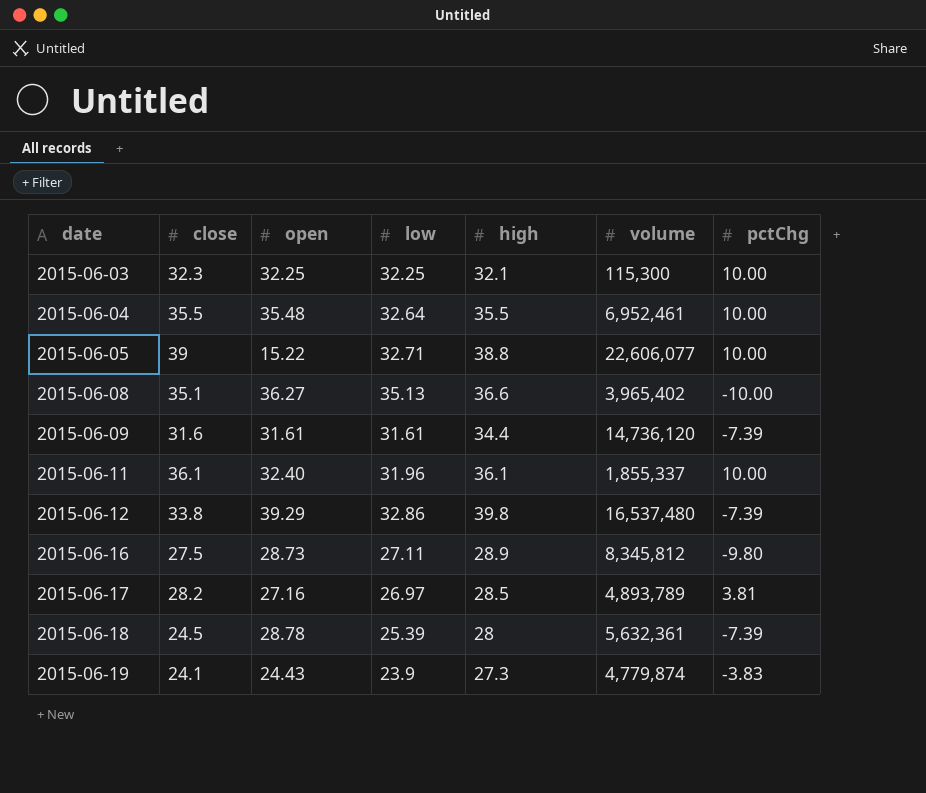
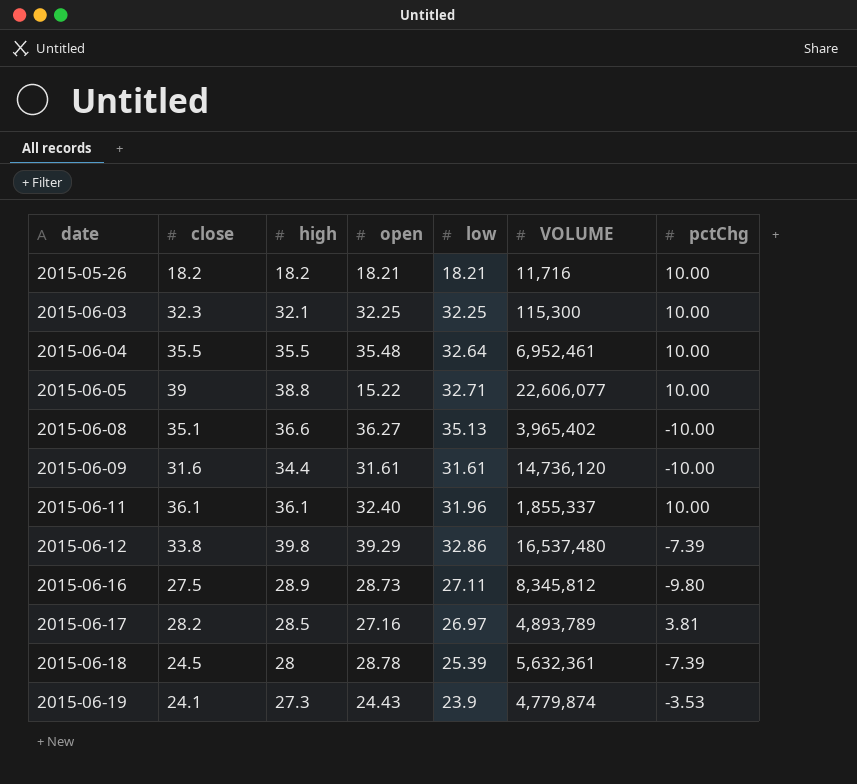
column high | position: 5 -> 3
column name: volume -> VOLUME
row 2015-05-26: none -> 18.2 | 18.2 | 18.21 | 18.21 | 11,716 | 10.00
2015-06-09 | pctChg: -7.39 -> -10.00
2015-06-19 | pctChg: -3.83 -> -3.53

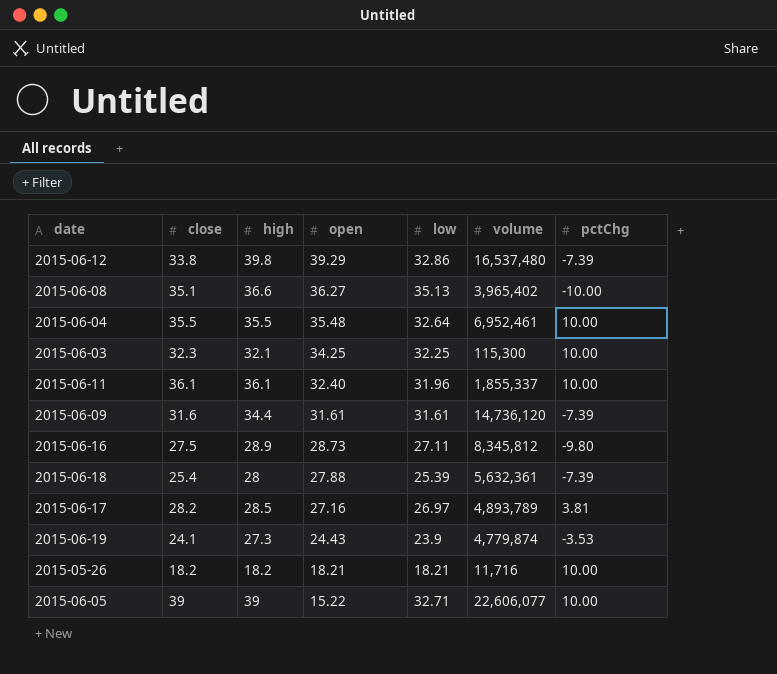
row order: date ascending -> open descending
column name: VOLUME -> volume
2015-06-03 | open: 32.25 -> 34.25
2015-06-09 | pctChg: -10.00 -> -7.39
2015-06-18 | close: 24.5 -> 25.4
2015-06-18 | open: 28.78 -> 27.88
2015-06-05 | high: 38.8 -> 39

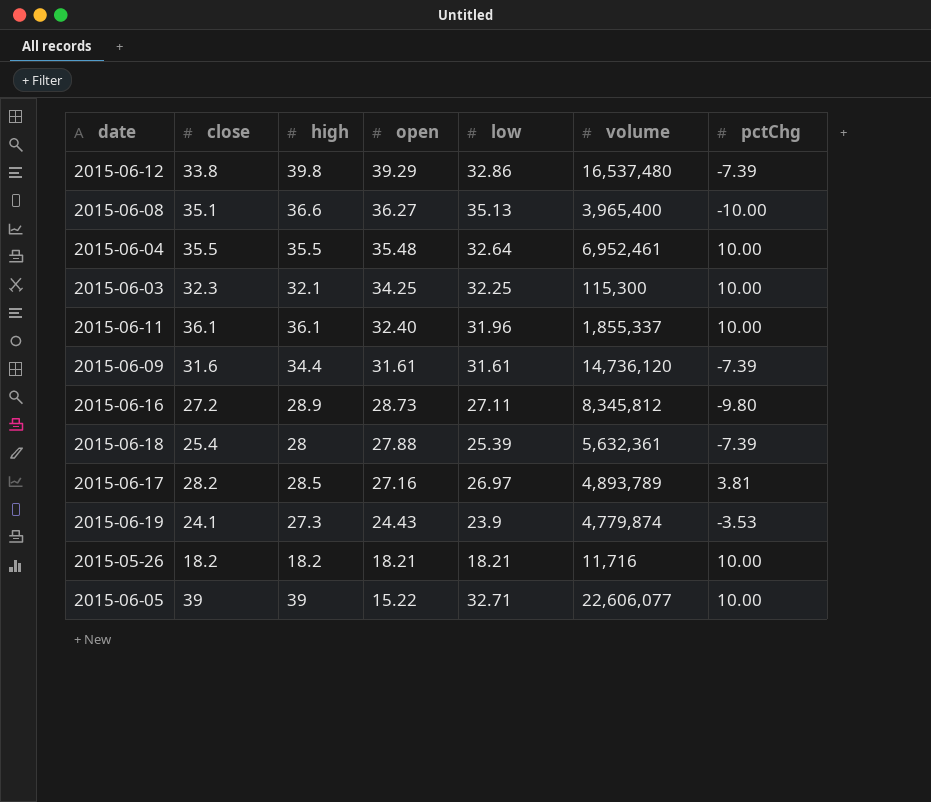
2015-06-08 | volume: 3,965,402 -> 3,965,400
2015-06-16 | close: 27.5 -> 27.2

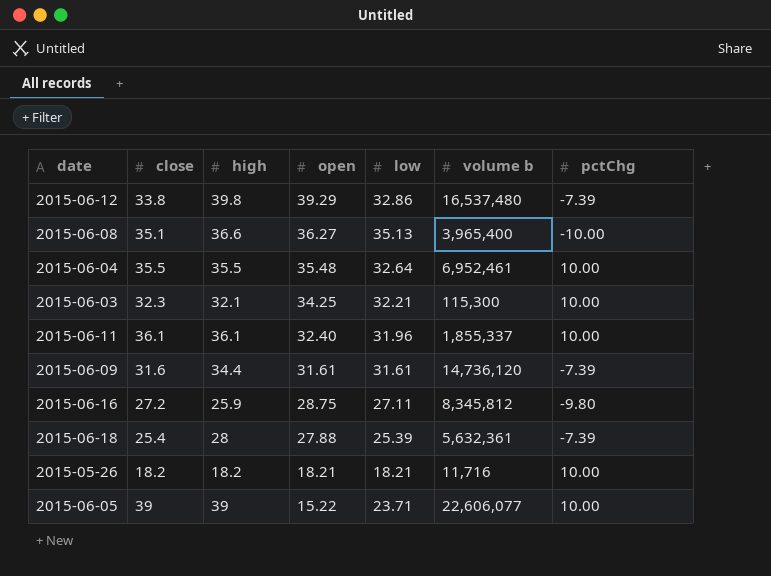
column name: volume -> volume b
row 2015-06-17: 28.2 | 28.5 | 27.16 | 26.97 | 4,893,789 | 3.81 -> none
row 2015-06-19: 24.1 | 27.3 | 24.43 | 23.9 | 4,779,874 | -3.53 -> none
2015-06-03 | low: 32.25 -> 32.21
2015-06-16 | high: 28.9 -> 25.9
2015-06-16 | open: 28.73 -> 28.75
2015-06-05 | low: 32.71 -> 23.71

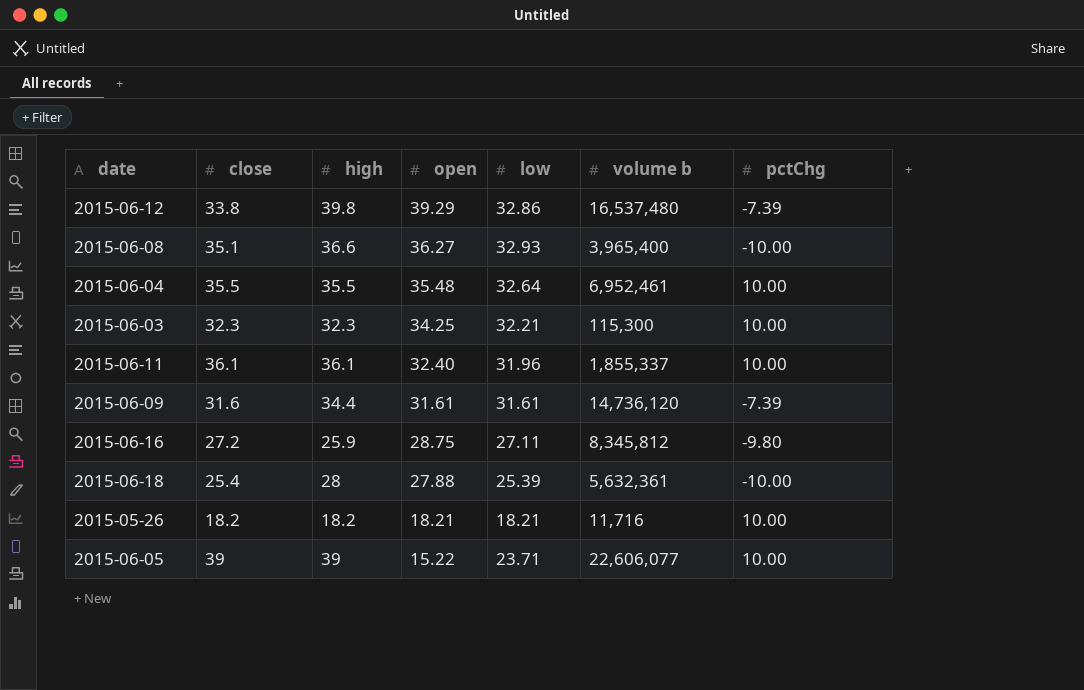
2015-06-08 | low: 35.13 -> 32.93
2015-06-03 | high: 32.1 -> 32.3
2015-06-18 | pctChg: -7.39 -> -10.00

